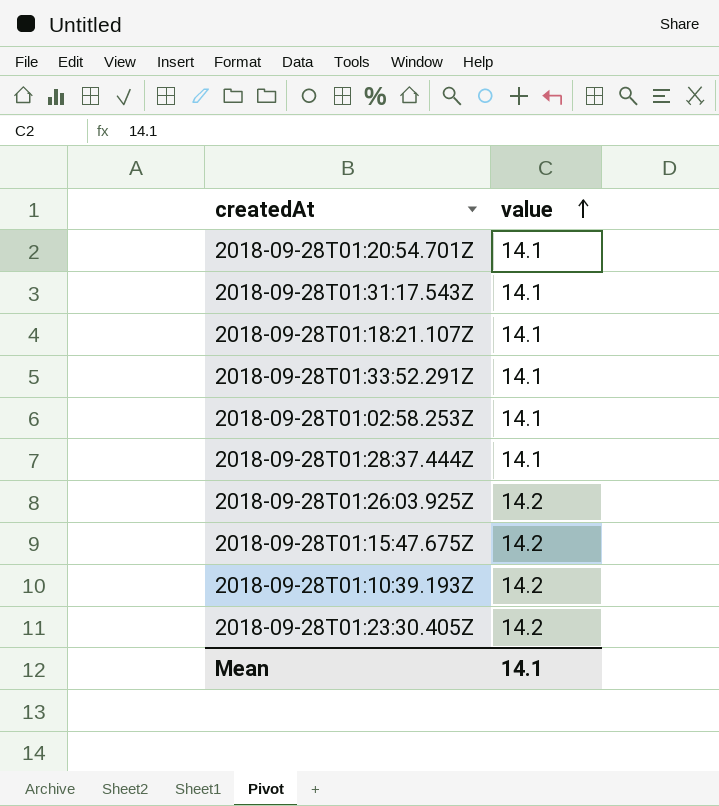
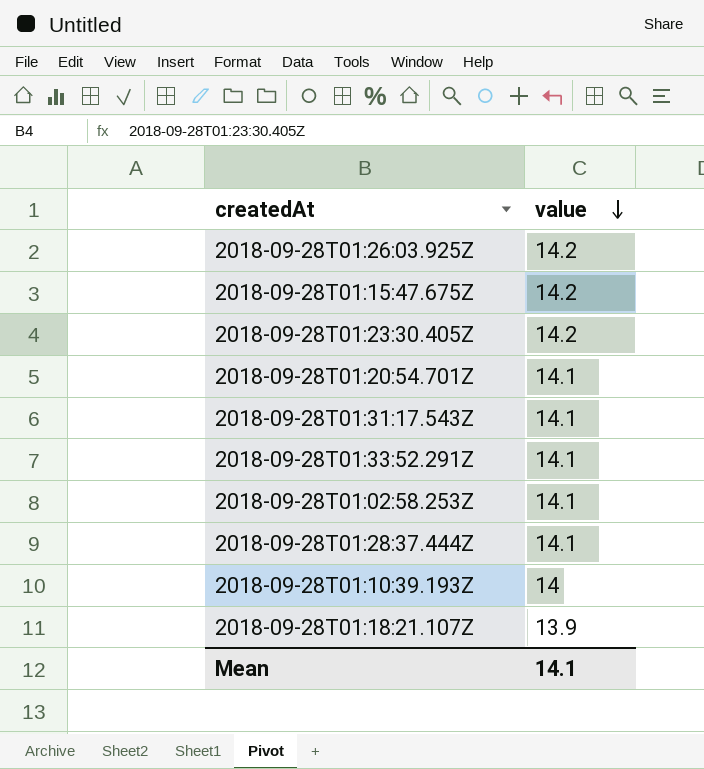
row order: value ascending -> value descending
2018-09-28T01:10:39.193Z | value: 14.2 -> 14
2018-09-28T01:18:21.107Z | value: 14.1 -> 13.9

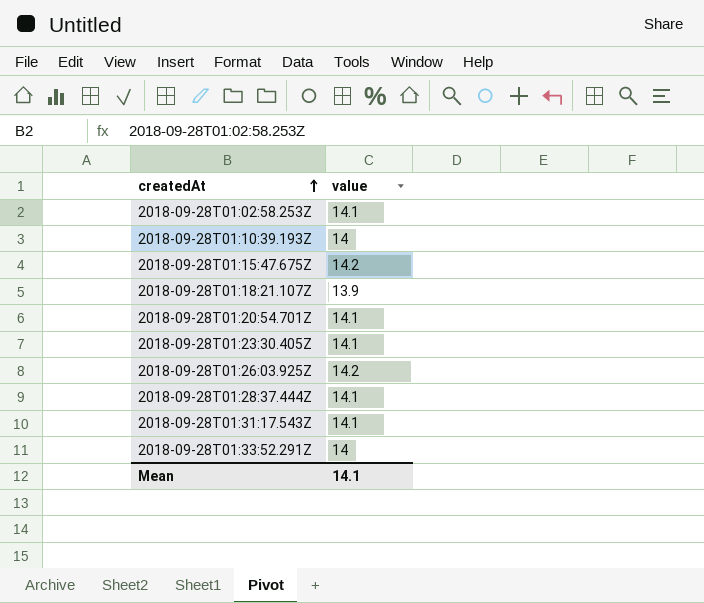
row order: value descending -> createdAt ascending
2018-09-28T01:23:30.405Z | value: 14.2 -> 14.1
2018-09-28T01:33:52.291Z | value: 14.1 -> 14

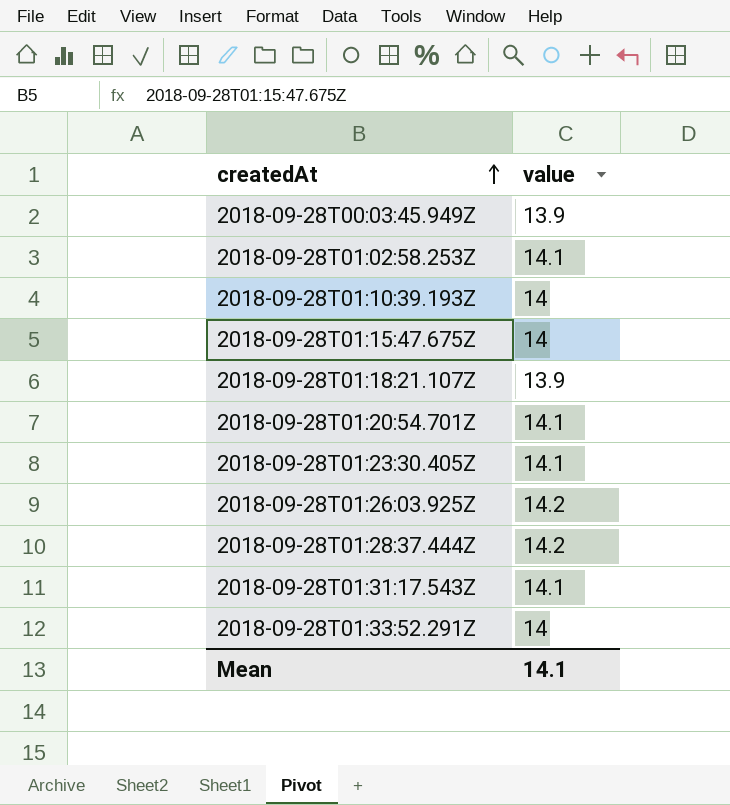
row 2018-09-28T00:03:45.949Z: none -> 13.9
2018-09-28T01:15:47.675Z | value: 14.2 -> 14
2018-09-28T01:28:37.444Z | value: 14.1 -> 14.2

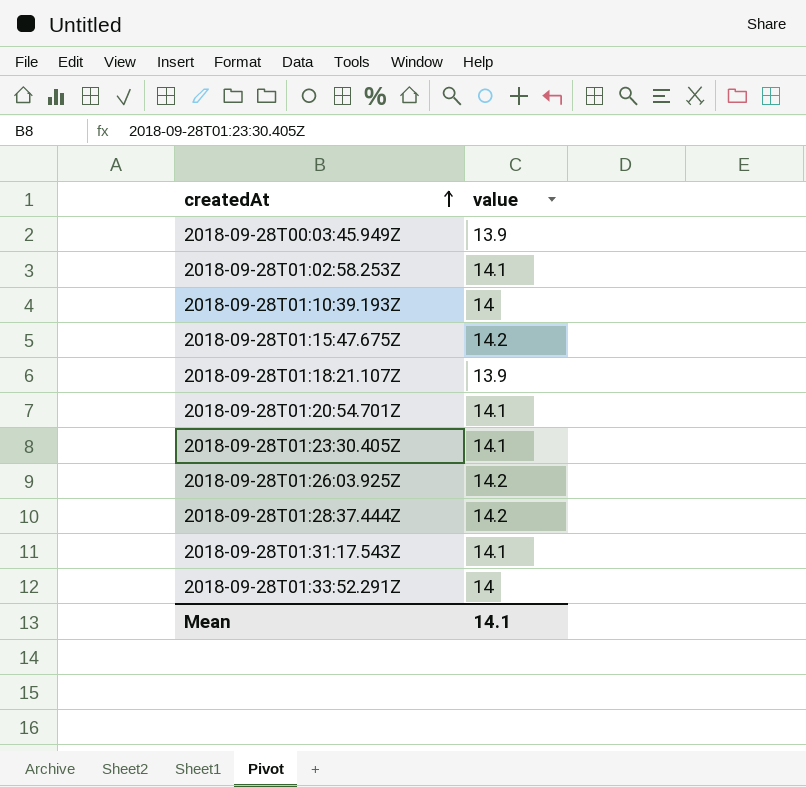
2018-09-28T01:15:47.675Z | value: 14 -> 14.2

